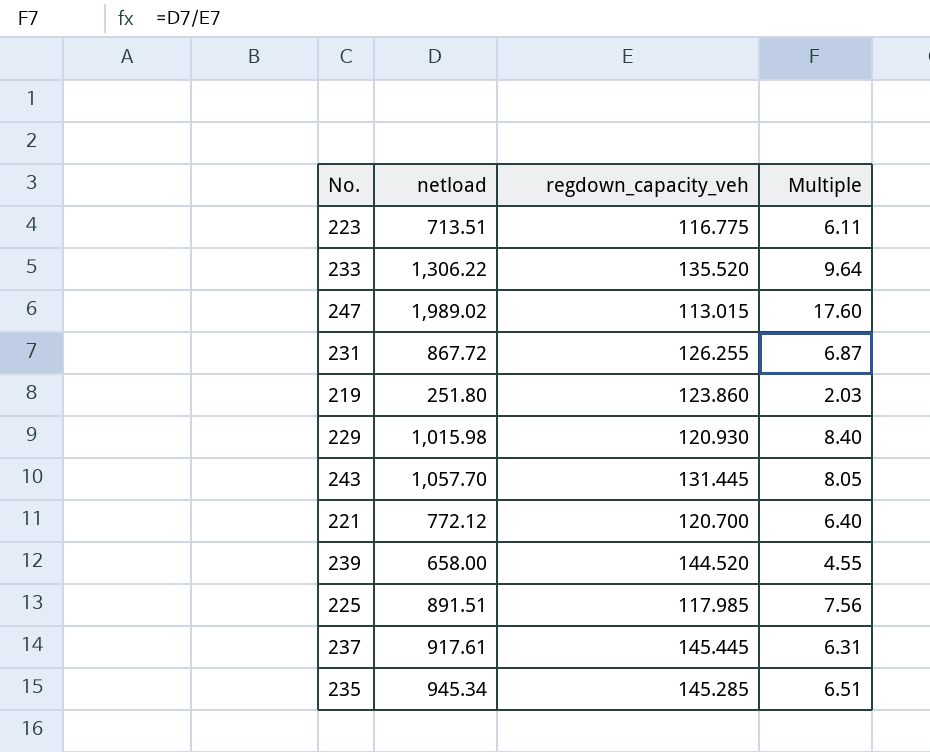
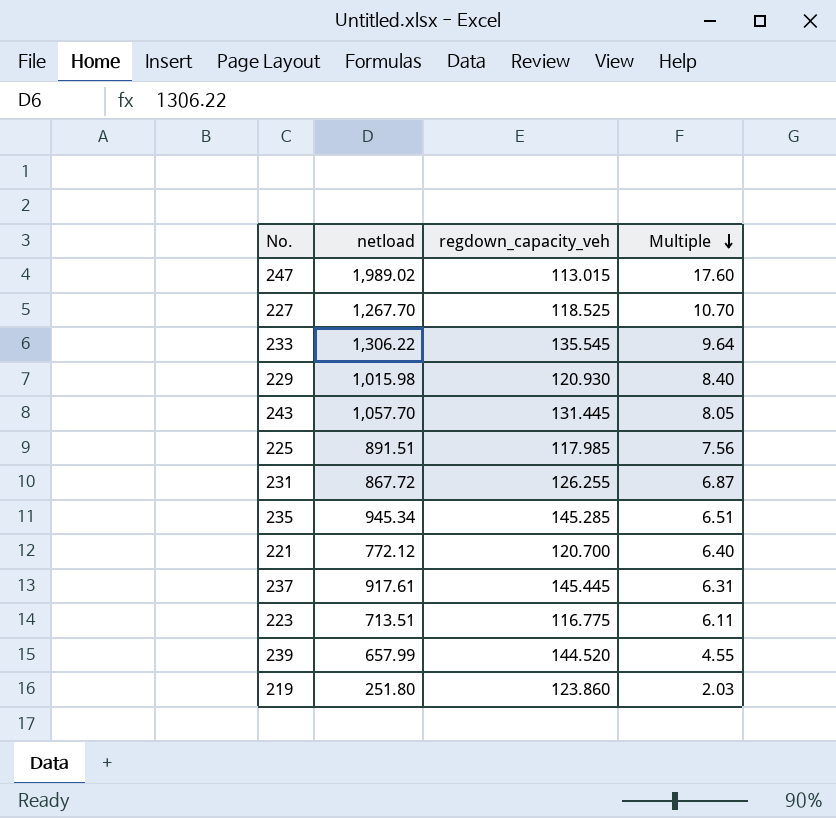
row order: none -> Multiple descending
row 227: none -> 1,267.70 | 118.525 | 10.70
233 | regdown_capacity_veh: 135.520 -> 135.545
239 | netload: 658.00 -> 657.99

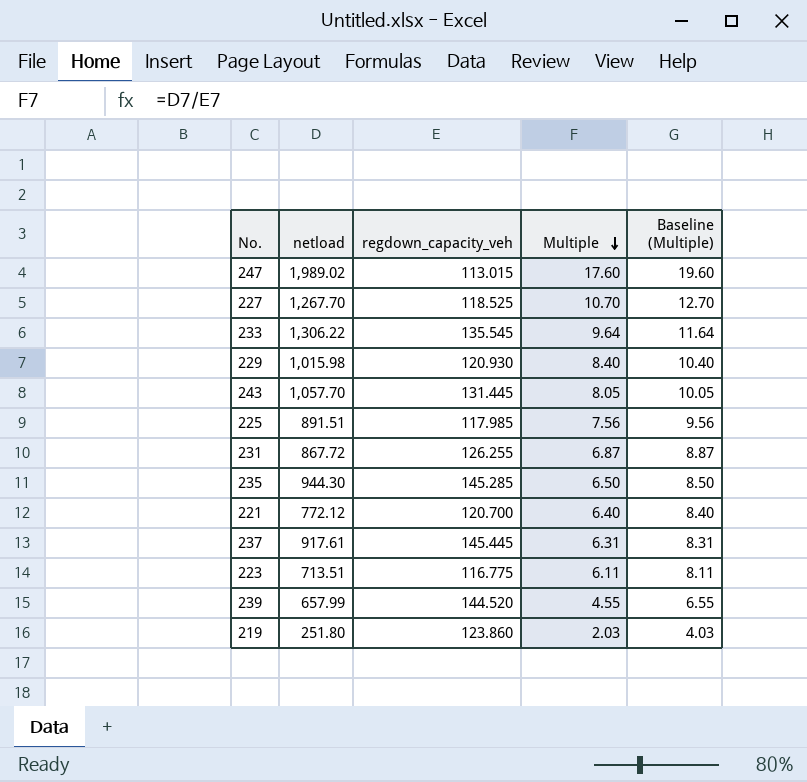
column Baseline (Multiple) | formula: none -> [Multiple] + 2
235 | netload: 945.34 -> 944.30
235 | Multiple: 6.51 -> 6.50

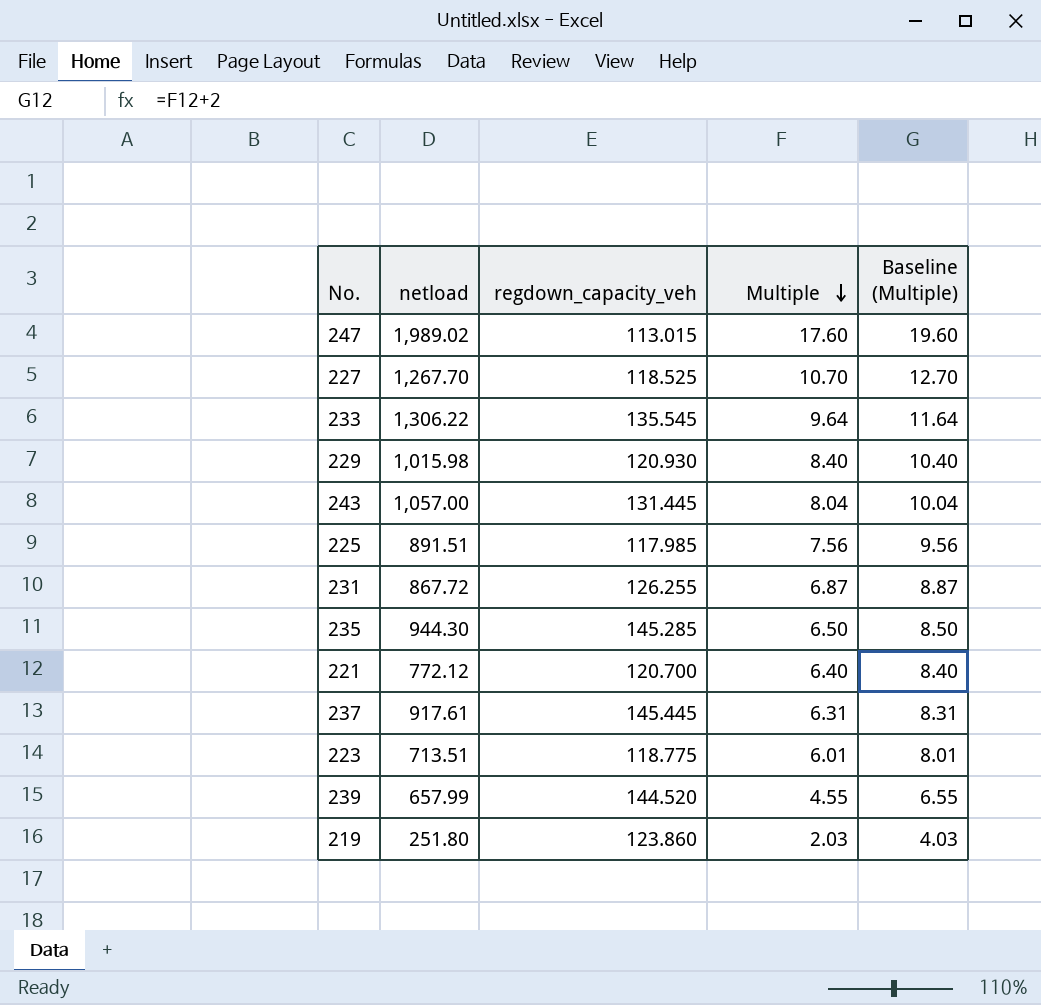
243 | netload: 1,057.70 -> 1,057.00
243 | Multiple: 8.05 -> 8.04
243 | Baseline (Multiple): 10.05 -> 10.04
223 | regdown_capacity_veh: 116.775 -> 118.775
223 | Multiple: 6.11 -> 6.01
223 | Baseline (Multiple): 8.11 -> 8.01

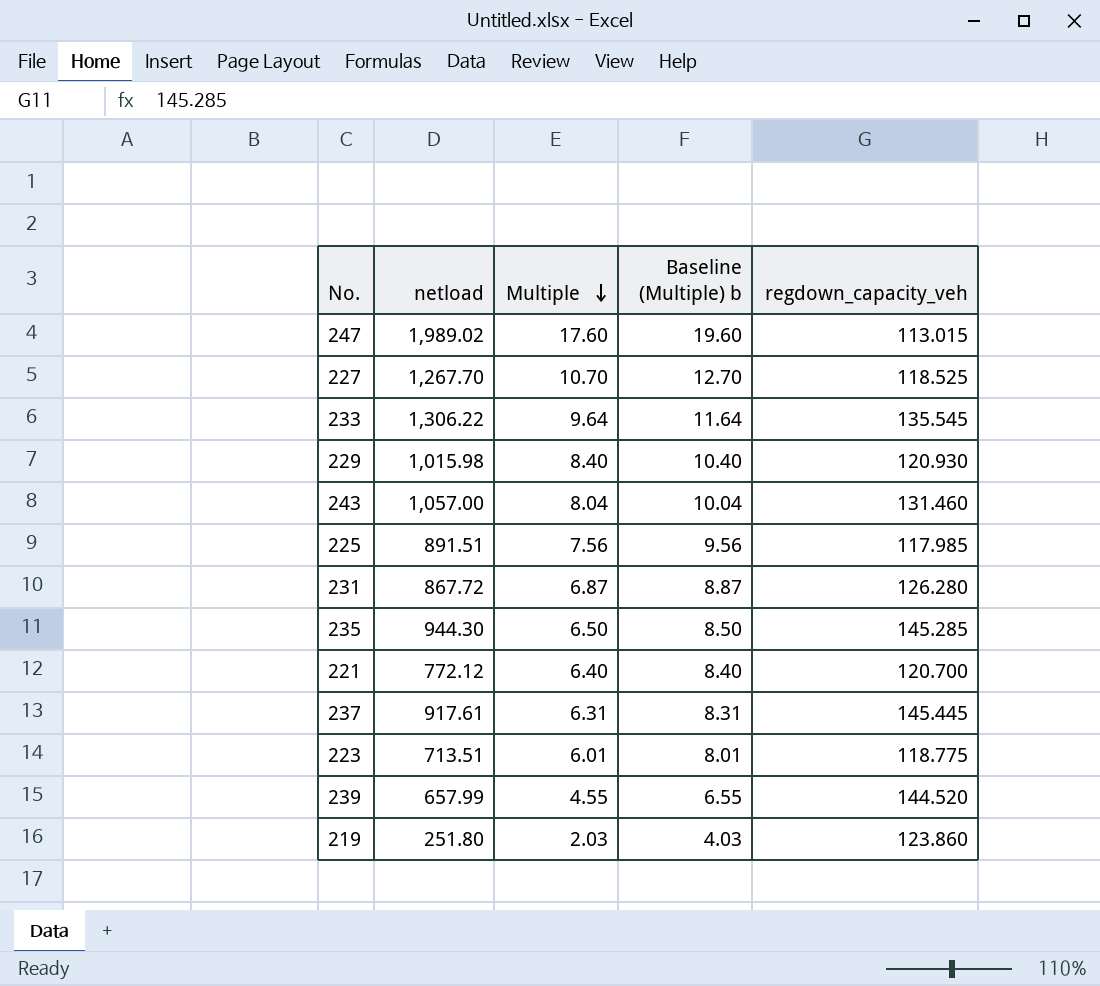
column name: Baseline (Multiple) -> Baseline (Multiple) b
column regdown_capacity_veh | position: 3 -> 5
243 | regdown_capacity_veh: 131.445 -> 131.460
231 | regdown_capacity_veh: 126.255 -> 126.280

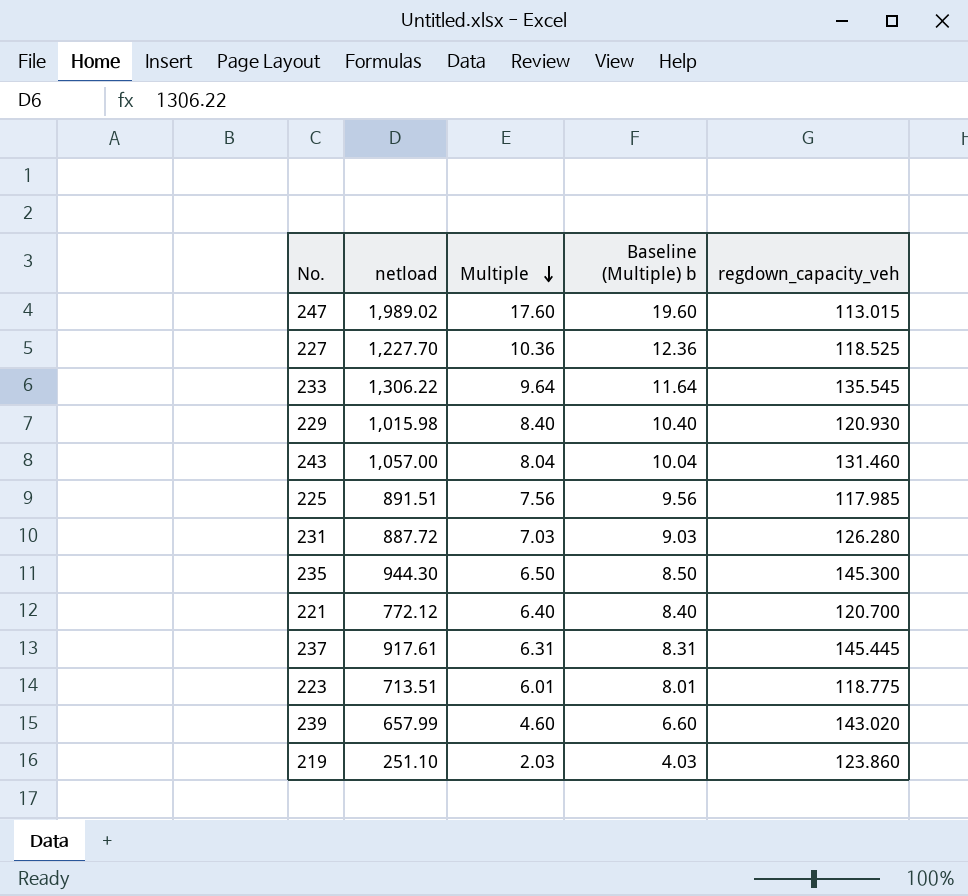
227 | netload: 1,267.70 -> 1,227.70
227 | Multiple: 10.70 -> 10.36
227 | Baseline (Multiple) b: 12.70 -> 12.36
231 | netload: 867.72 -> 887.72
231 | Multiple: 6.87 -> 7.03
231 | Baseline (Multiple) b: 8.87 -> 9.03
235 | regdown_capacity_veh: 145.285 -> 145.300
239 | Multiple: 4.55 -> 4.60
239 | Baseline (Multiple) b: 6.55 -> 6.60
239 | regdown_capacity_veh: 144.520 -> 143.020
219 | netload: 251.80 -> 251.10

